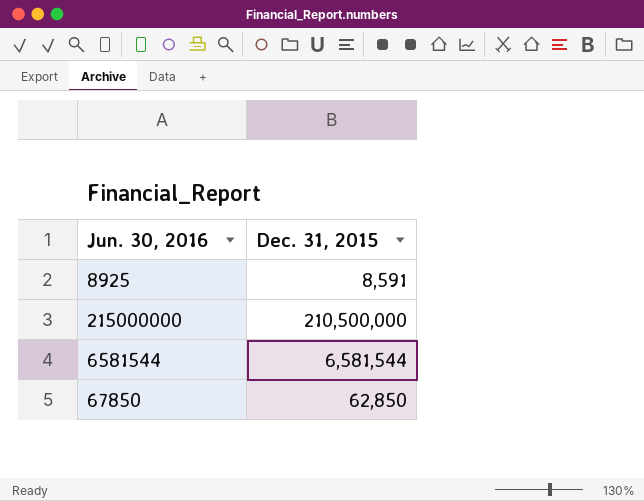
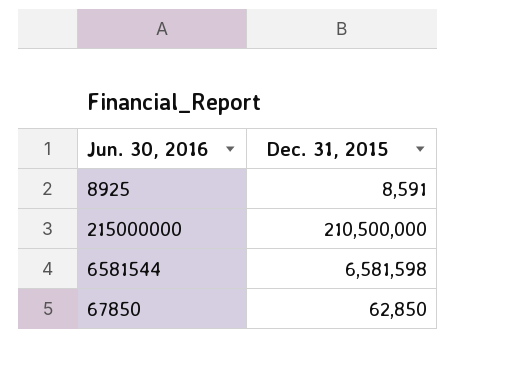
6581544 | Dec. 31, 2015: 6,581,544 -> 6,581,598

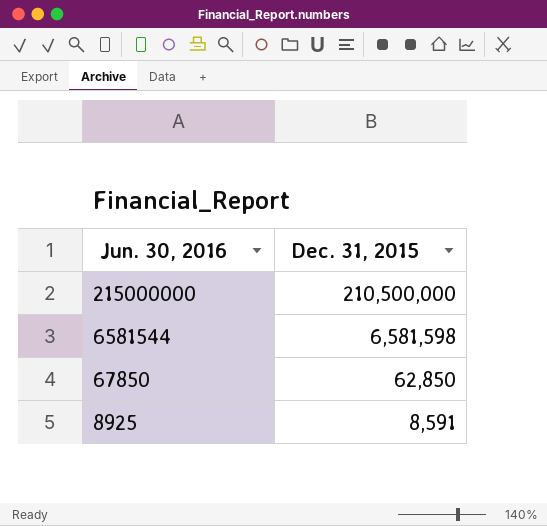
row order: none -> Jun. 30, 2016 descending

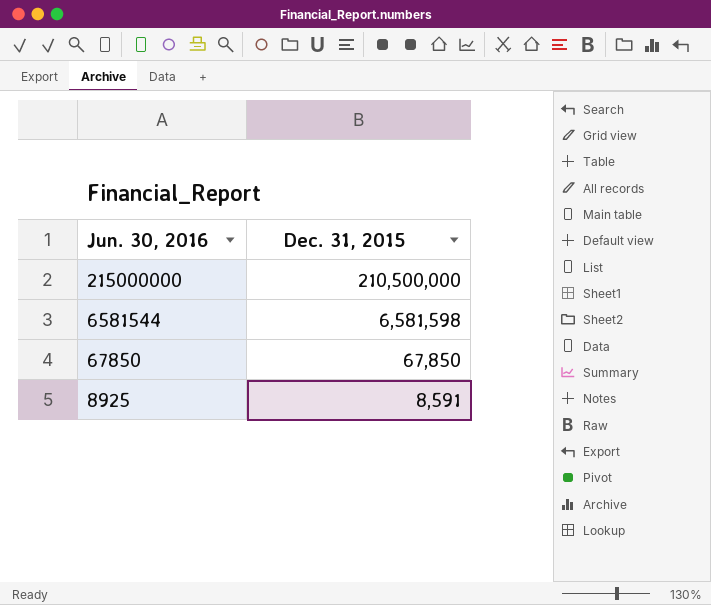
67850 | Dec. 31, 2015: 62,850 -> 67,850

